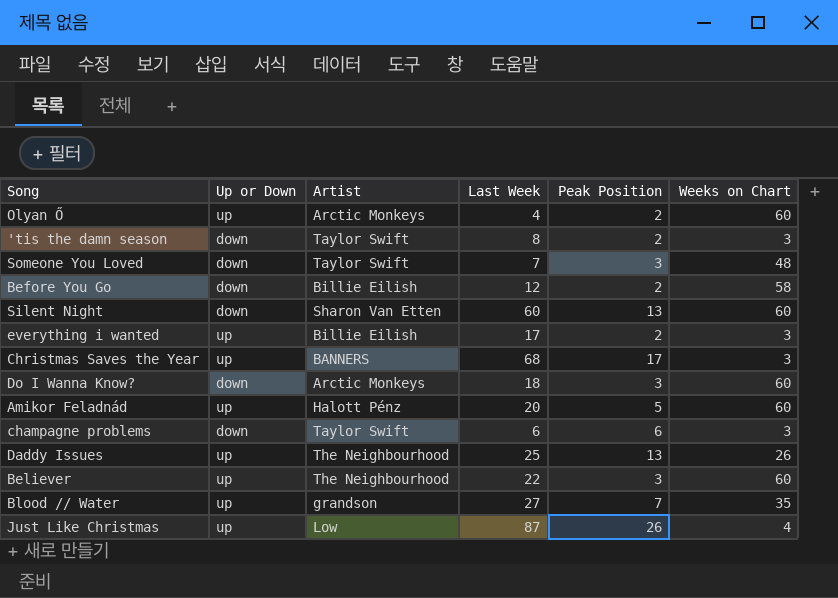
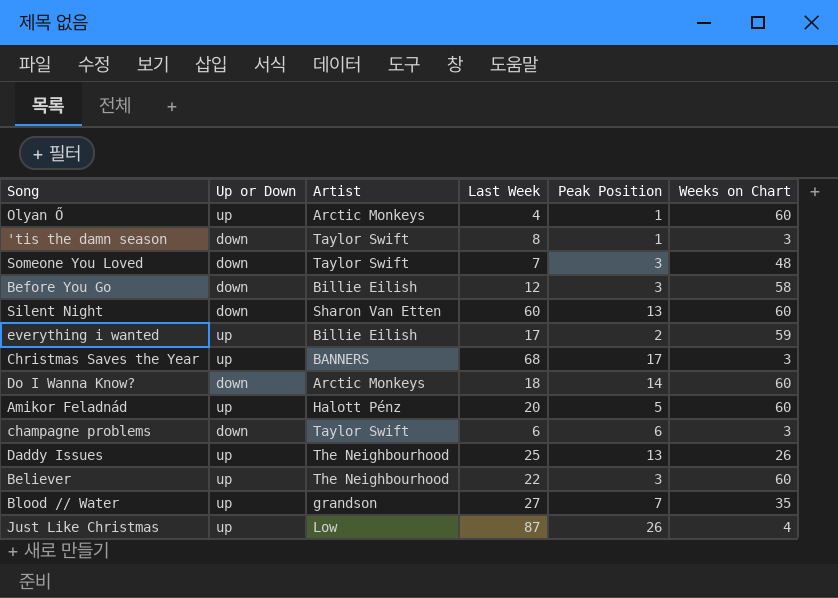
Olyan Ő | Peak Position: 2 -> 1
'tis the damn season | Peak Position: 2 -> 1
Before You Go | Peak Position: 2 -> 3
everything i wanted | Weeks on Chart: 3 -> 59
Do I Wanna Know? | Peak Position: 3 -> 14

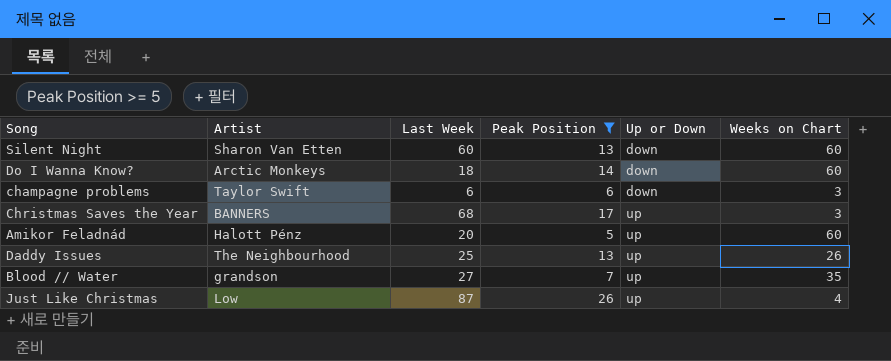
filter: none -> Peak Position >= 5
row order: none -> Up or Down ascending
column Up or Down | position: 2 -> 5

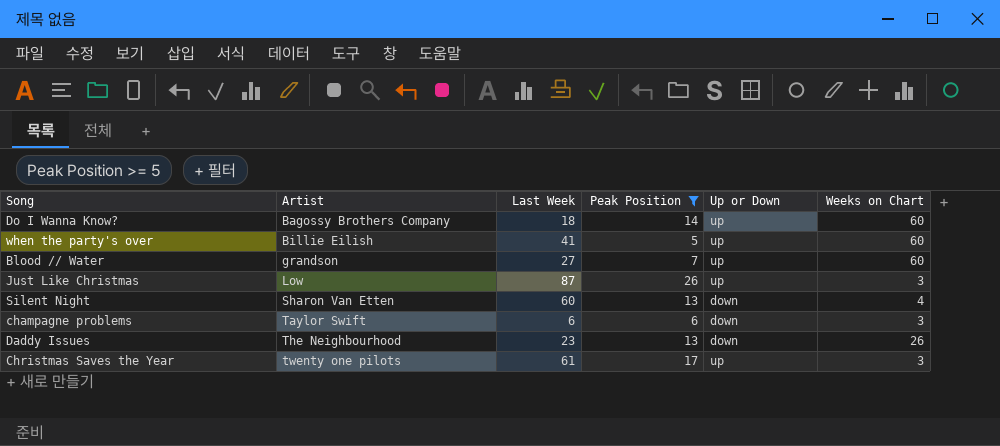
row order: Up or Down ascending -> Artist ascending
row Amikor Feladnád: Halott Pénz | 20 | 5 | up | 60 -> none
Do I Wanna Know? | Artist: Arctic Monkeys -> Bagossy Brothers Company
Do I Wanna Know? | Up or Down: down -> up
row when the party's over: none -> Billie Eilish | 41 | 5 | up | 60
Blood // Water | Weeks on Chart: 35 -> 60
Just Like Christmas | Weeks on Chart: 4 -> 3
Silent Night | Weeks on Chart: 60 -> 4
Daddy Issues | Last Week: 25 -> 23
Daddy Issues | Up or Down: up -> down
Christmas Saves the Year | Artist: BANNERS -> twenty one pilots
Christmas Saves the Year | Last Week: 68 -> 61

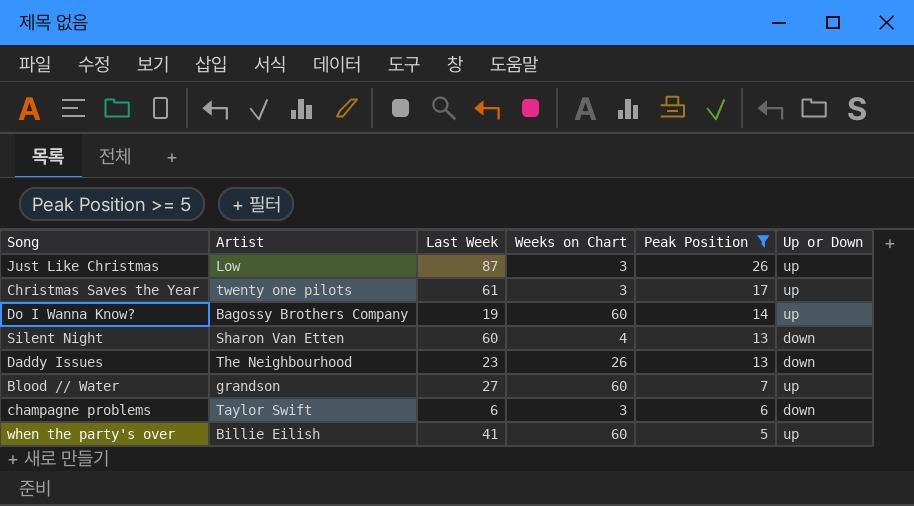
row order: Artist ascending -> Peak Position descending
column Weeks on Chart | position: 6 -> 4
Do I Wanna Know? | Last Week: 18 -> 19

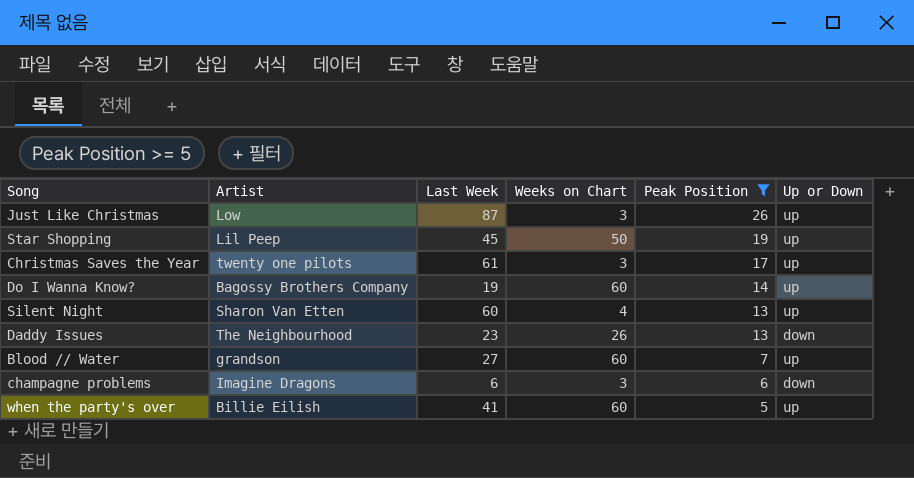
row Star Shopping: none -> Lil Peep | 45 | 50 | 19 | up
Silent Night | Up or Down: down -> up
champagne problems | Artist: Taylor Swift -> Imagine Dragons

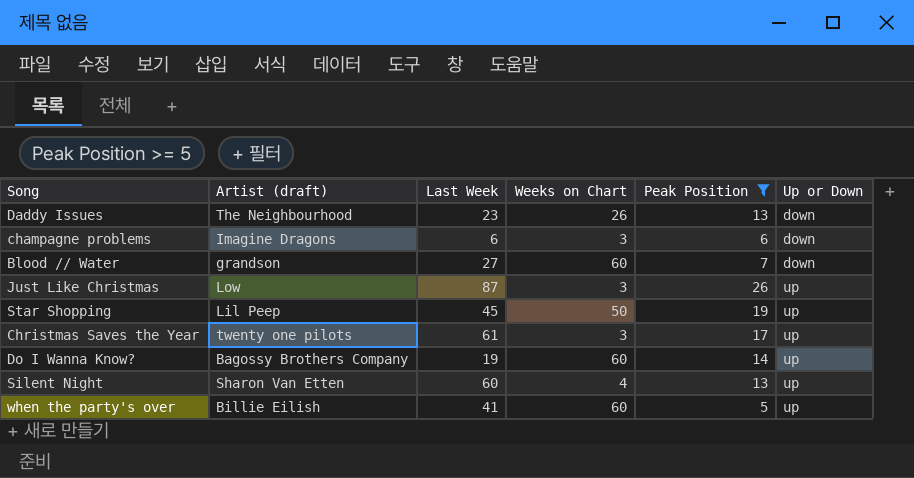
row order: Peak Position descending -> Up or Down ascending
column name: Artist -> Artist (draft)
Blood // Water | Up or Down: up -> down

